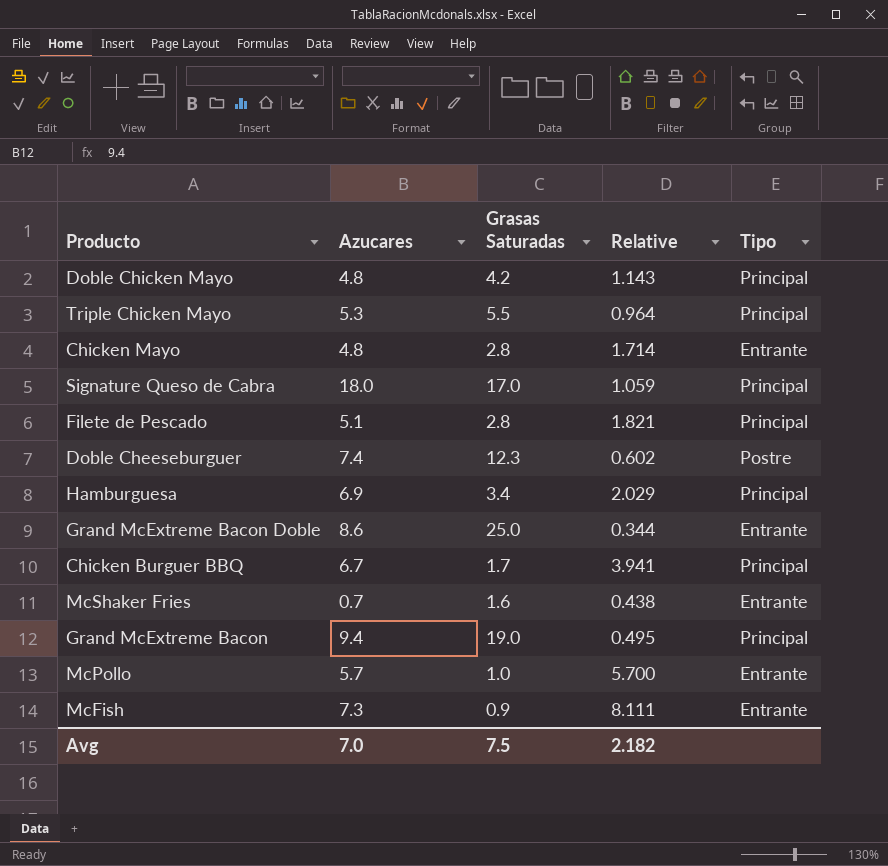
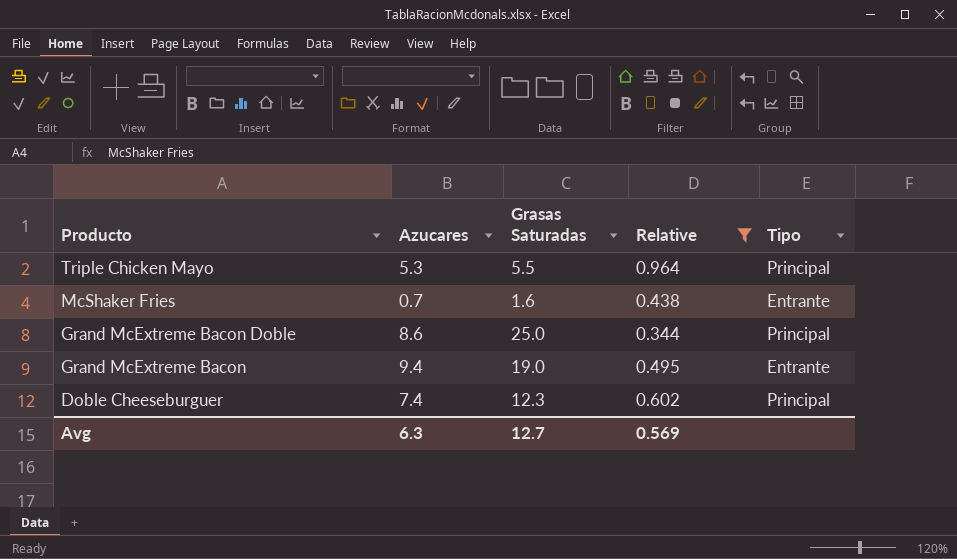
filter: none -> Relative <= 0.964
row order: none -> Producto descending
Grand McExtreme Bacon Doble | Tipo: Entrante -> Principal
Grand McExtreme Bacon | Tipo: Principal -> Entrante
Doble Cheeseburguer | Tipo: Postre -> Principal
Avg | Azucares: 7.0 -> 6.3
Avg | Grasas Saturadas: 7.5 -> 12.7
Avg | Relative: 2.182 -> 0.569

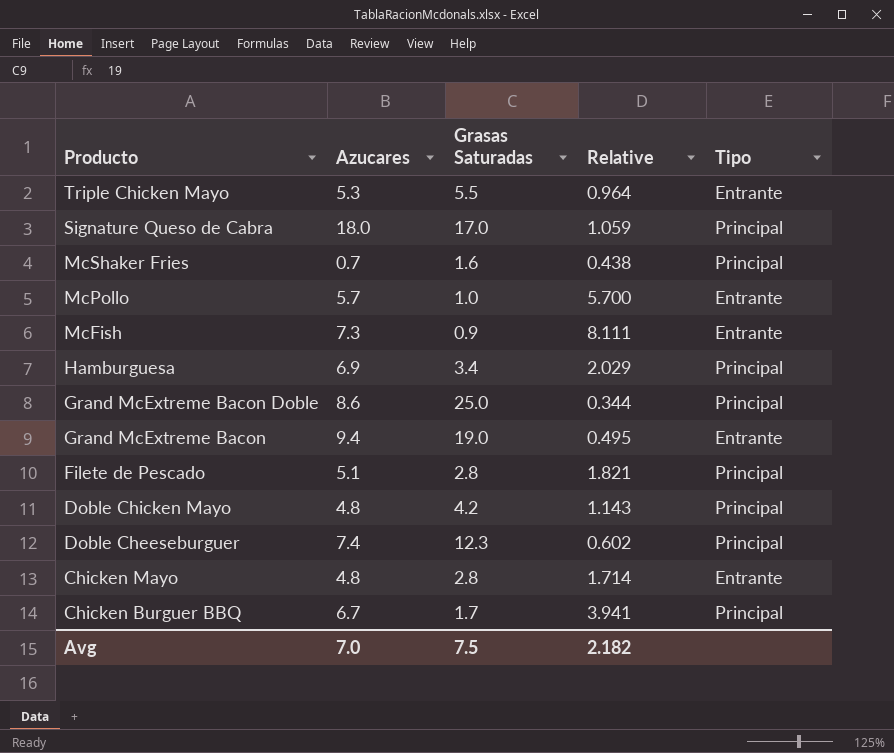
filter: Relative <= 0.964 -> none
Triple Chicken Mayo | Tipo: Principal -> Entrante
McShaker Fries | Tipo: Entrante -> Principal
Avg | Azucares: 6.3 -> 7.0
Avg | Grasas Saturadas: 12.7 -> 7.5
Avg | Relative: 0.569 -> 2.182

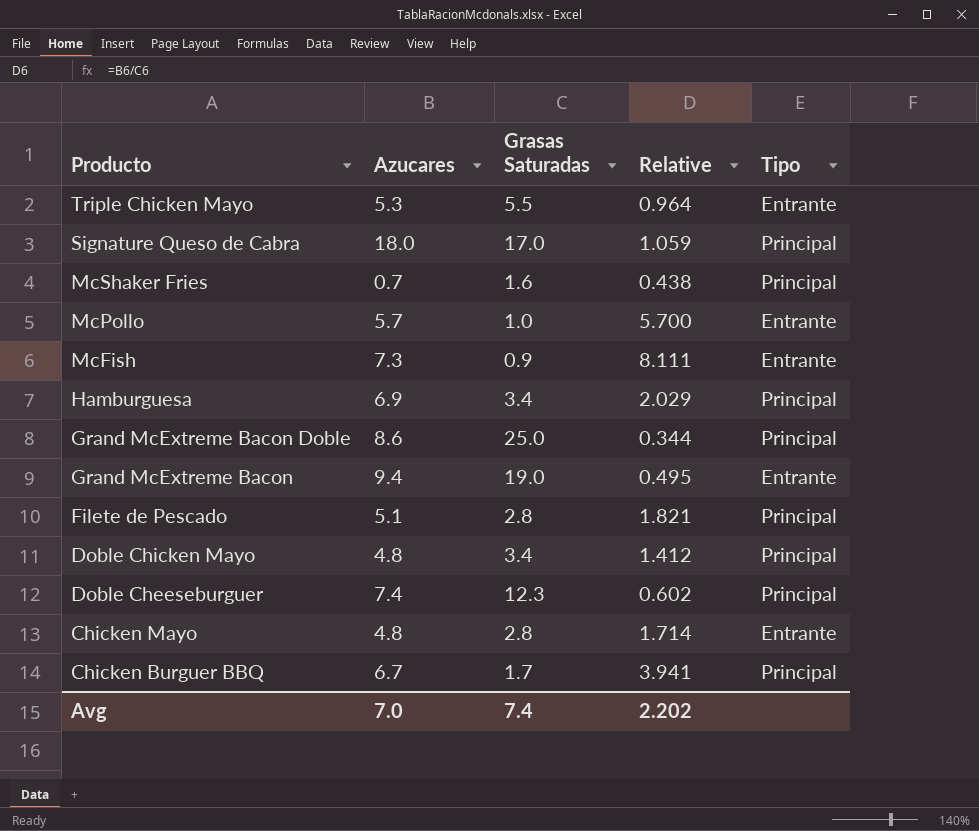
Doble Chicken Mayo | Grasas Saturadas: 4.2 -> 3.4
Doble Chicken Mayo | Relative: 1.143 -> 1.412
Avg | Grasas Saturadas: 7.5 -> 7.4
Avg | Relative: 2.182 -> 2.202

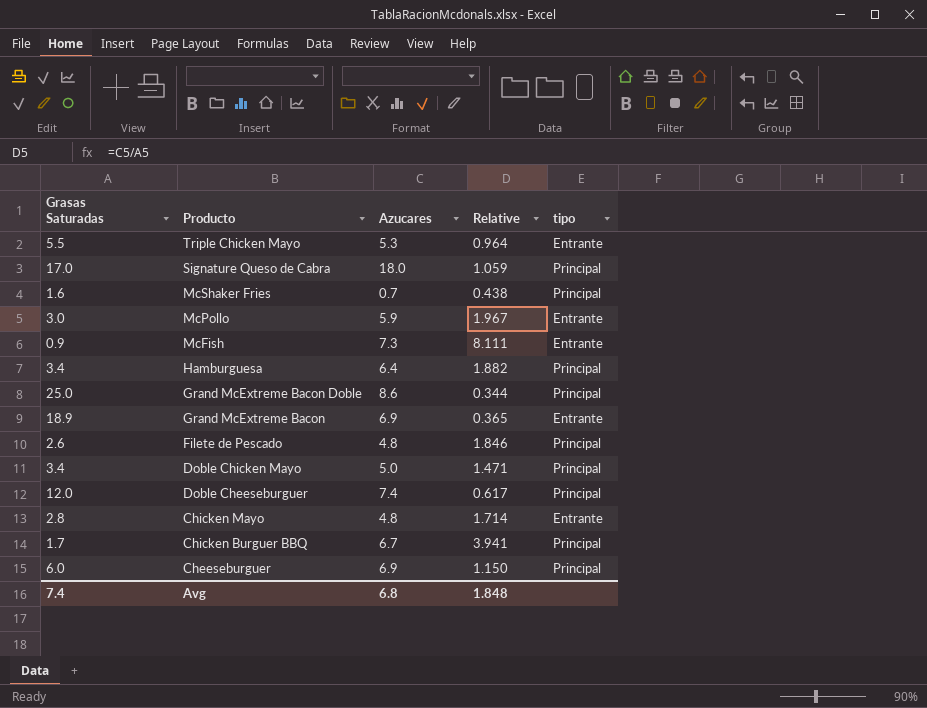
column Grasas Saturadas | position: 3 -> 1
column name: Tipo -> tipo
McPollo | Grasas Saturadas: 1.0 -> 3.0
McPollo | Azucares: 5.7 -> 5.9
McPollo | Relative: 5.700 -> 1.967
Hamburguesa | Azucares: 6.9 -> 6.4
Hamburguesa | Relative: 2.029 -> 1.882
Grand McExtreme Bacon | Grasas Saturadas: 19.0 -> 18.9
Grand McExtreme Bacon | Azucares: 9.4 -> 6.9
Grand McExtreme Bacon | Relative: 0.495 -> 0.365
Filete de Pescado | Grasas Saturadas: 2.8 -> 2.6
Filete de Pescado | Azucares: 5.1 -> 4.8
Filete de Pescado | Relative: 1.821 -> 1.846
Doble Chicken Mayo | Azucares: 4.8 -> 5.0
Doble Chicken Mayo | Relative: 1.412 -> 1.471
Doble Cheeseburguer | Grasas Saturadas: 12.3 -> 12.0
Doble Cheeseburguer | Relative: 0.602 -> 0.617
row Cheeseburguer: none -> 6.0 | 6.9 | 1.150 | Principal
Avg | Azucares: 7.0 -> 6.8
Avg | Relative: 2.202 -> 1.848

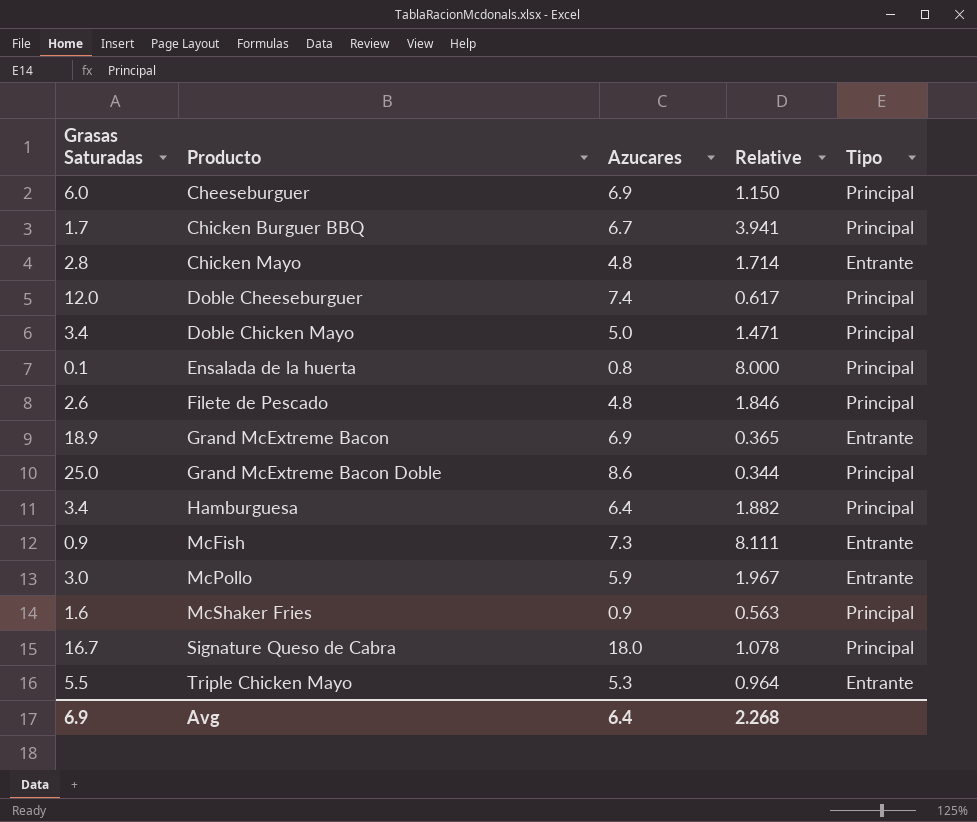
row order: Producto descending -> Producto ascending
column name: tipo -> Tipo
row Ensalada de la huerta: none -> 0.1 | 0.8 | 8.000 | Principal
McShaker Fries | Azucares: 0.7 -> 0.9
McShaker Fries | Relative: 0.438 -> 0.563
Signature Queso de Cabra | Grasas Saturadas: 17.0 -> 16.7
Signature Queso de Cabra | Relative: 1.059 -> 1.078
Avg | Grasas Saturadas: 7.4 -> 6.9
Avg | Azucares: 6.8 -> 6.4
Avg | Relative: 1.848 -> 2.268

